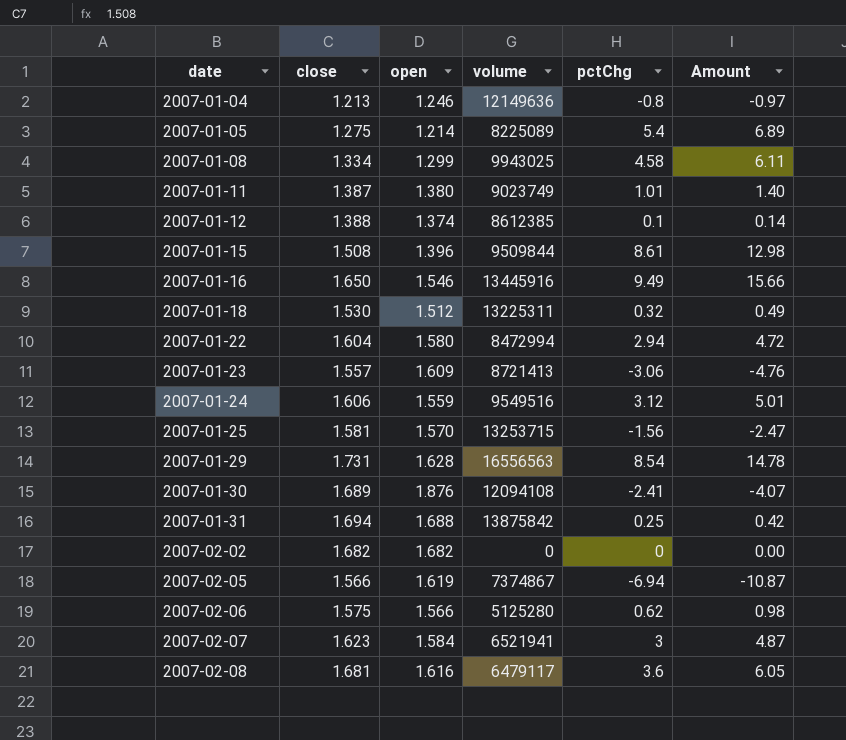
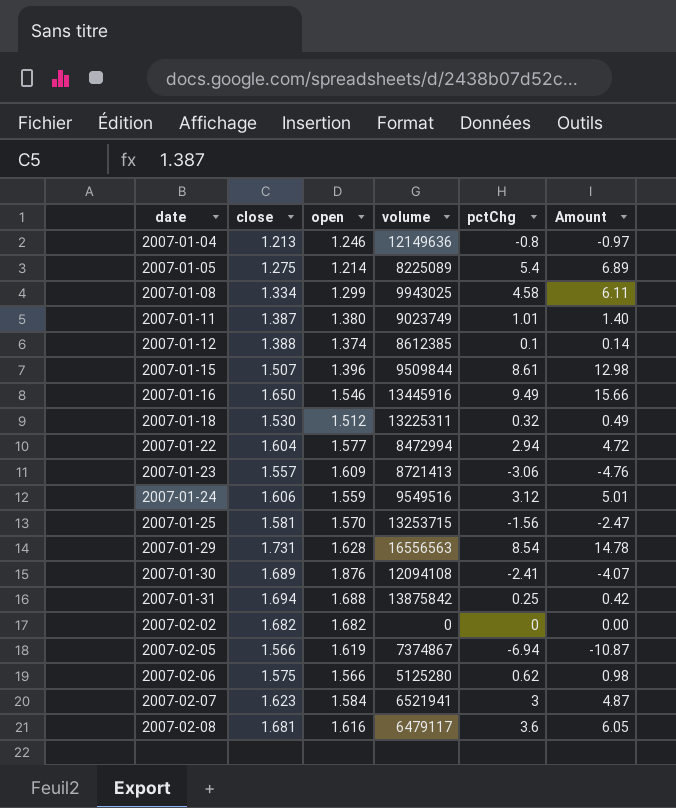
2007-01-15 | close: 1.508 -> 1.507
2007-01-22 | open: 1.580 -> 1.577

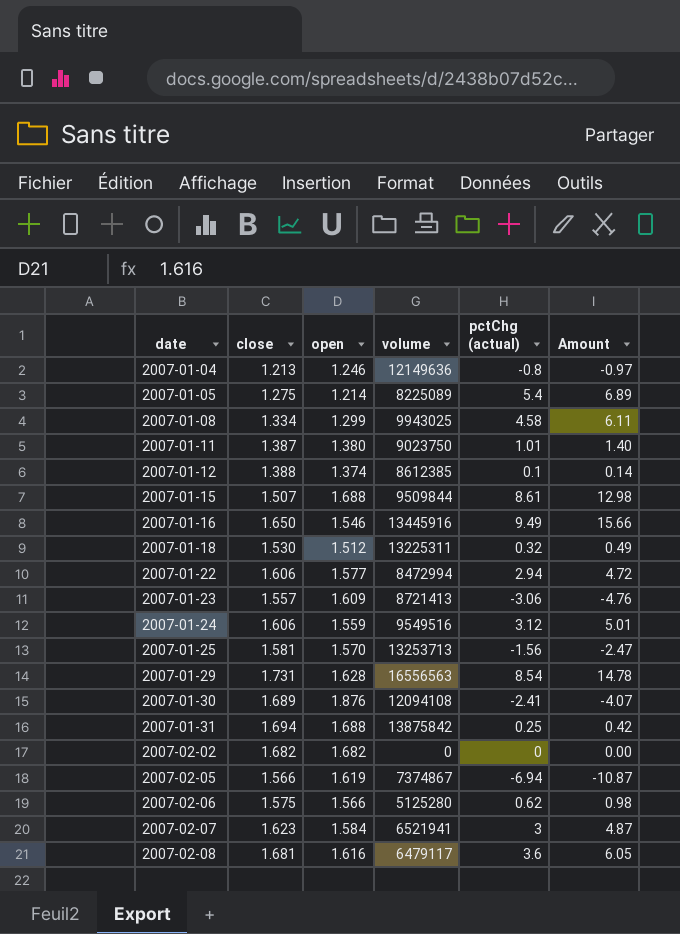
column name: pctChg -> pctChg (actual)
2007-01-11 | volume: 9023749 -> 9023750
2007-01-15 | open: 1.396 -> 1.688
2007-01-22 | close: 1.604 -> 1.606
2007-01-25 | volume: 13253715 -> 13253713

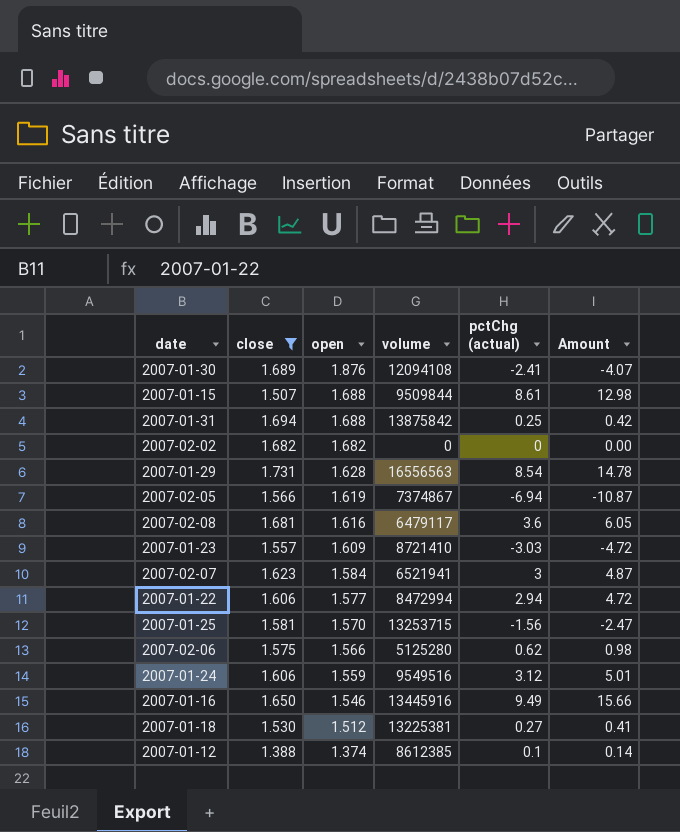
filter: none -> close >= 1.388
row order: date ascending -> open descending
2007-01-23 | volume: 8721413 -> 8721410
2007-01-23 | pctChg (actual): -3.06 -> -3.03
2007-01-23 | Amount: -4.76 -> -4.72
2007-01-25 | volume: 13253713 -> 13253715
2007-01-18 | volume: 13225311 -> 13225381
2007-01-18 | pctChg (actual): 0.32 -> 0.27
2007-01-18 | Amount: 0.49 -> 0.41

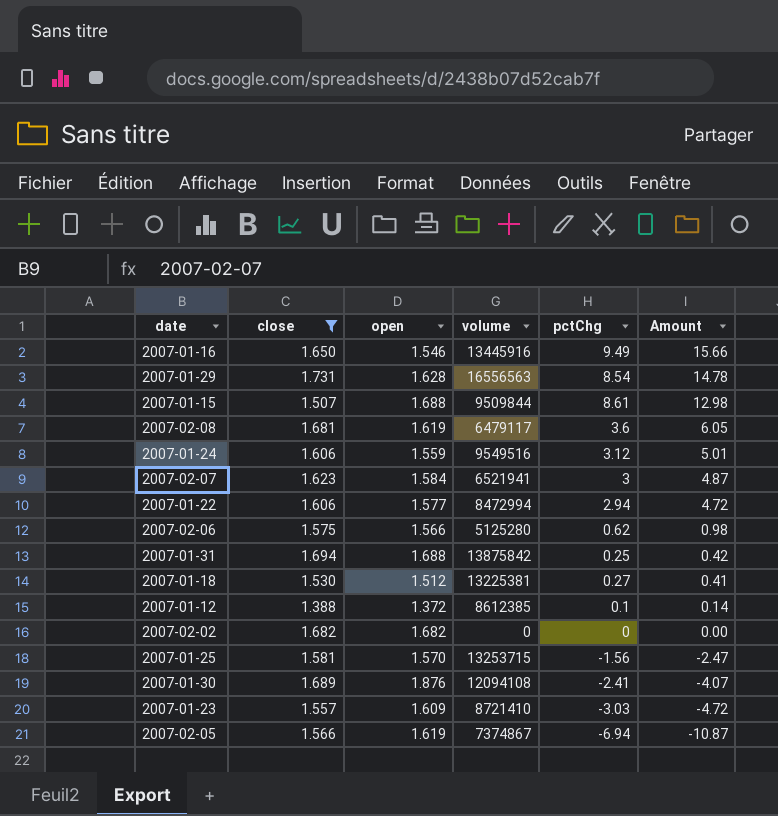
row order: open descending -> Amount descending
column name: pctChg (actual) -> pctChg
2007-02-08 | open: 1.616 -> 1.619
2007-01-12 | open: 1.374 -> 1.372

